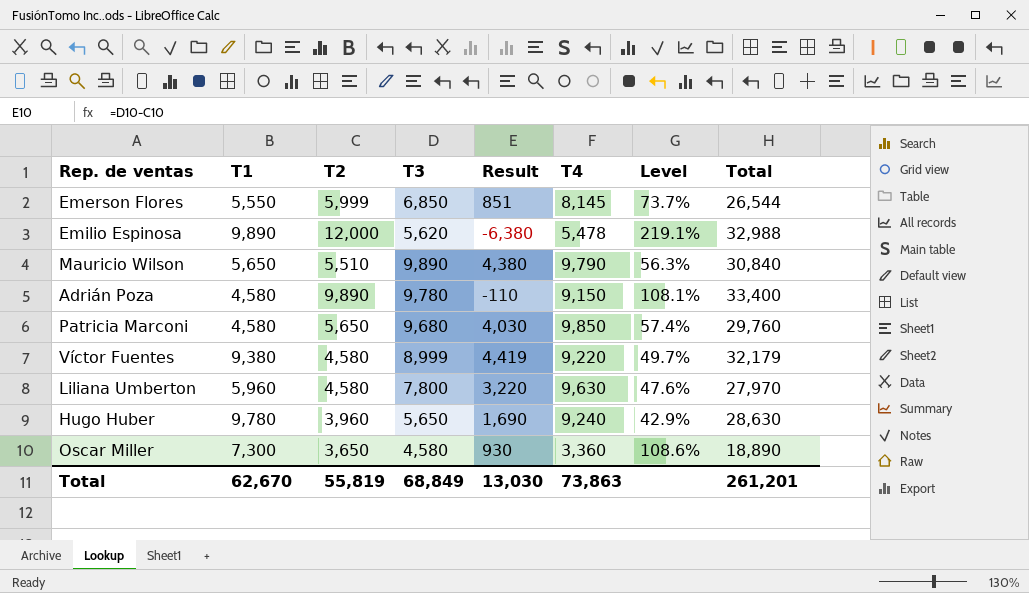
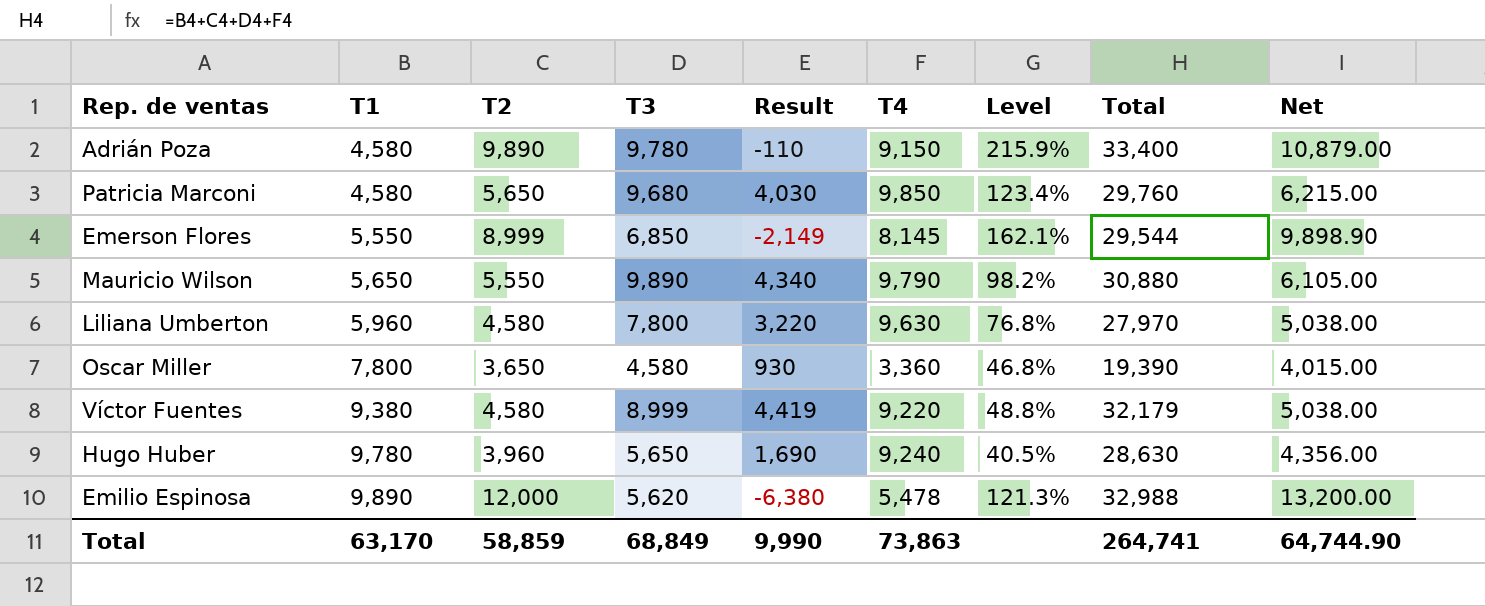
row order: none -> T1 ascending
column Level | formula: [T2] / [T4] -> [T2] / [T1]
column Net | formula: none -> [T2] * 1.1
Emerson Flores | T2: 5,999 -> 8,999
Emerson Flores | Result: 851 -> -2,149
Emerson Flores | Total: 26,544 -> 29,544
Mauricio Wilson | T2: 5,510 -> 5,550
Mauricio Wilson | Result: 4,380 -> 4,340
Mauricio Wilson | Total: 30,840 -> 30,880
Oscar Miller | T1: 7,300 -> 7,800
Oscar Miller | Total: 18,890 -> 19,390
Total | T1: 62,670 -> 63,170
Total | T2: 55,819 -> 58,859
Total | Result: 13,030 -> 9,990
Total | Total: 261,201 -> 264,741

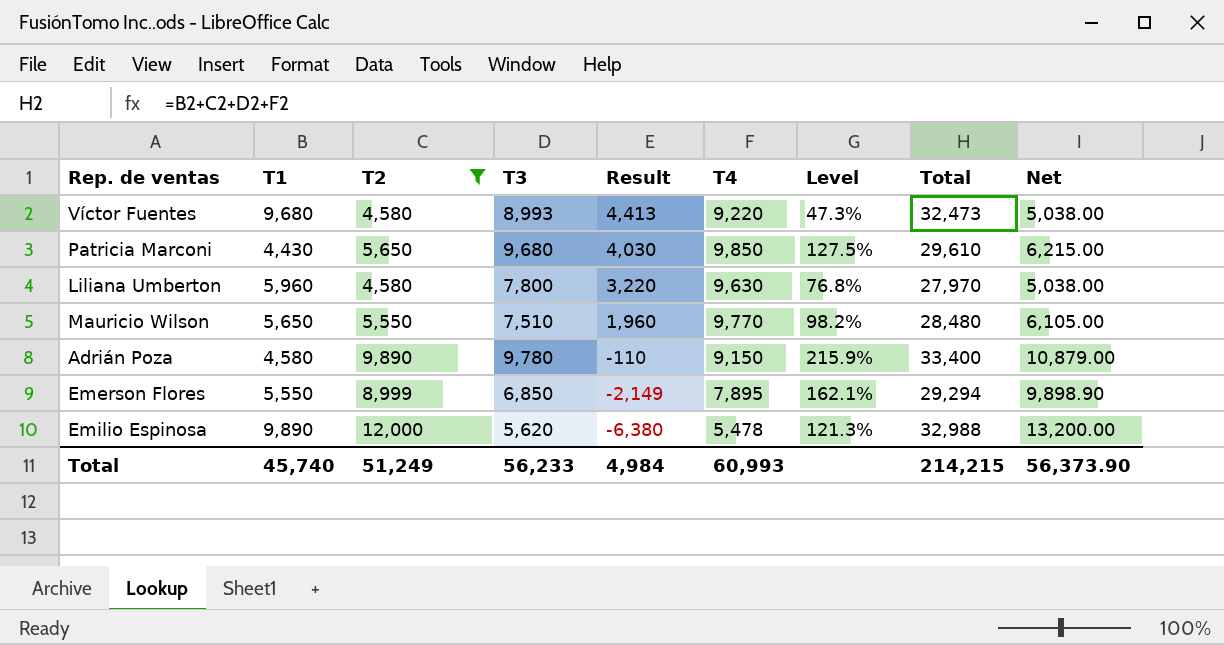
filter: none -> T2 >= 4,580
row order: T1 ascending -> Result descending
Víctor Fuentes | T1: 9,380 -> 9,680
Víctor Fuentes | T3: 8,999 -> 8,993
Víctor Fuentes | Result: 4,419 -> 4,413
Víctor Fuentes | Level: 48.8% -> 47.3%
Víctor Fuentes | Total: 32,179 -> 32,473
Patricia Marconi | T1: 4,580 -> 4,430
Patricia Marconi | Level: 123.4% -> 127.5%
Patricia Marconi | Total: 29,760 -> 29,610
Mauricio Wilson | T3: 9,890 -> 7,510
Mauricio Wilson | Result: 4,340 -> 1,960
Mauricio Wilson | T4: 9,790 -> 9,770
Mauricio Wilson | Total: 30,880 -> 28,480
Emerson Flores | T4: 8,145 -> 7,895
Emerson Flores | Total: 29,544 -> 29,294
Total | T1: 63,170 -> 45,740
Total | T2: 58,859 -> 51,249
Total | T3: 68,849 -> 56,233
Total | Result: 9,990 -> 4,984
Total | T4: 73,863 -> 60,993
Total | Total: 264,741 -> 214,215
Total | Net: 64,744.90 -> 56,373.90

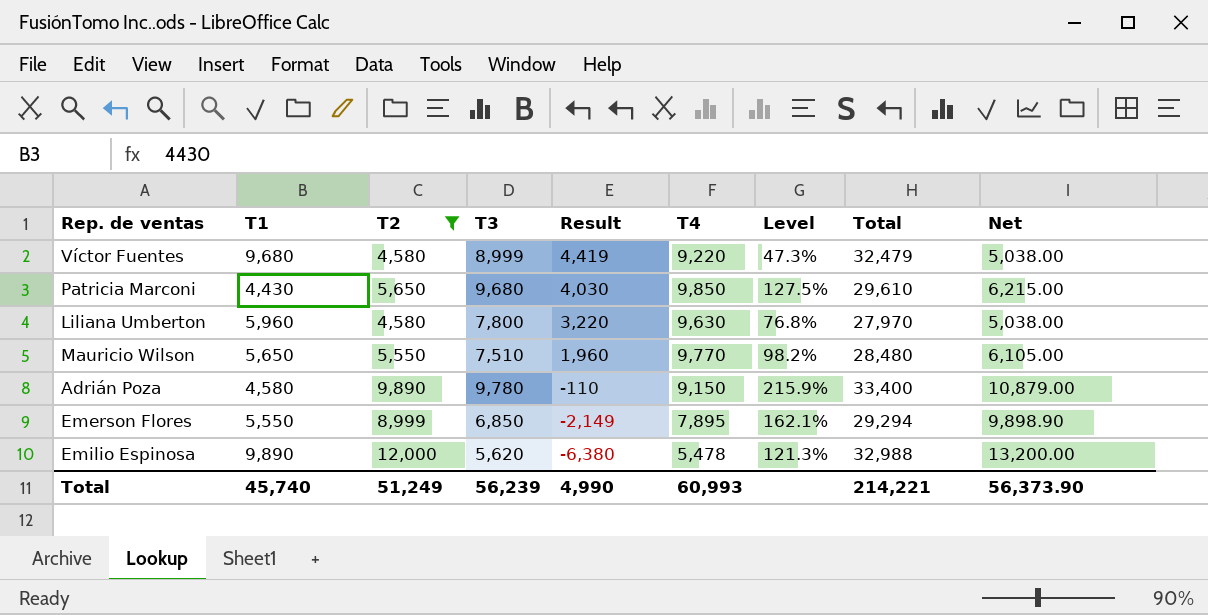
Víctor Fuentes | T3: 8,993 -> 8,999
Víctor Fuentes | Result: 4,413 -> 4,419
Víctor Fuentes | Total: 32,473 -> 32,479
Total | T3: 56,233 -> 56,239
Total | Result: 4,984 -> 4,990
Total | Total: 214,215 -> 214,221

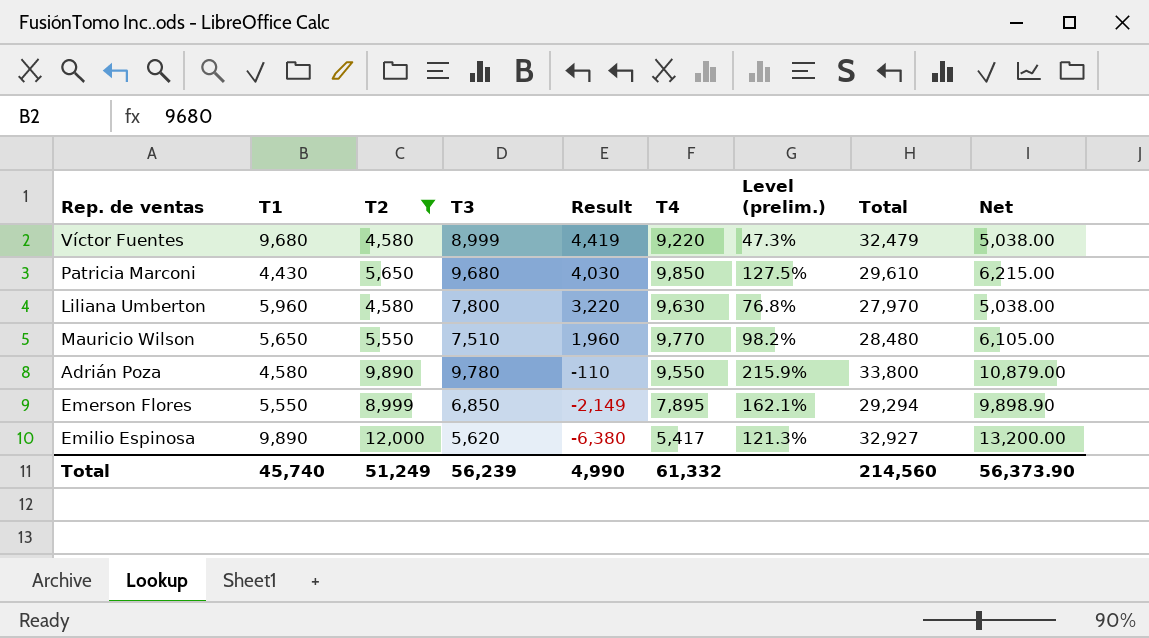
column name: Level -> Level (prelim.)
Adrián Poza | T4: 9,150 -> 9,550
Adrián Poza | Total: 33,400 -> 33,800
Emilio Espinosa | T4: 5,478 -> 5,417
Emilio Espinosa | Total: 32,988 -> 32,927
Total | T4: 60,993 -> 61,332
Total | Total: 214,221 -> 214,560

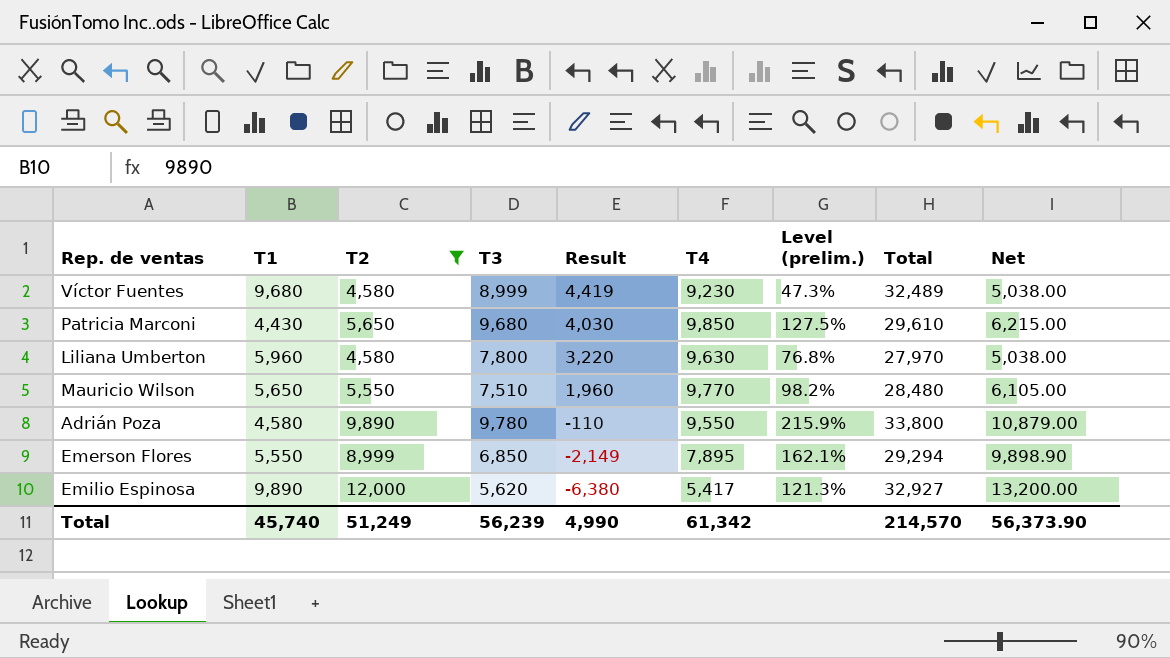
Víctor Fuentes | T4: 9,220 -> 9,230
Víctor Fuentes | Total: 32,479 -> 32,489
Total | T4: 61,332 -> 61,342
Total | Total: 214,560 -> 214,570

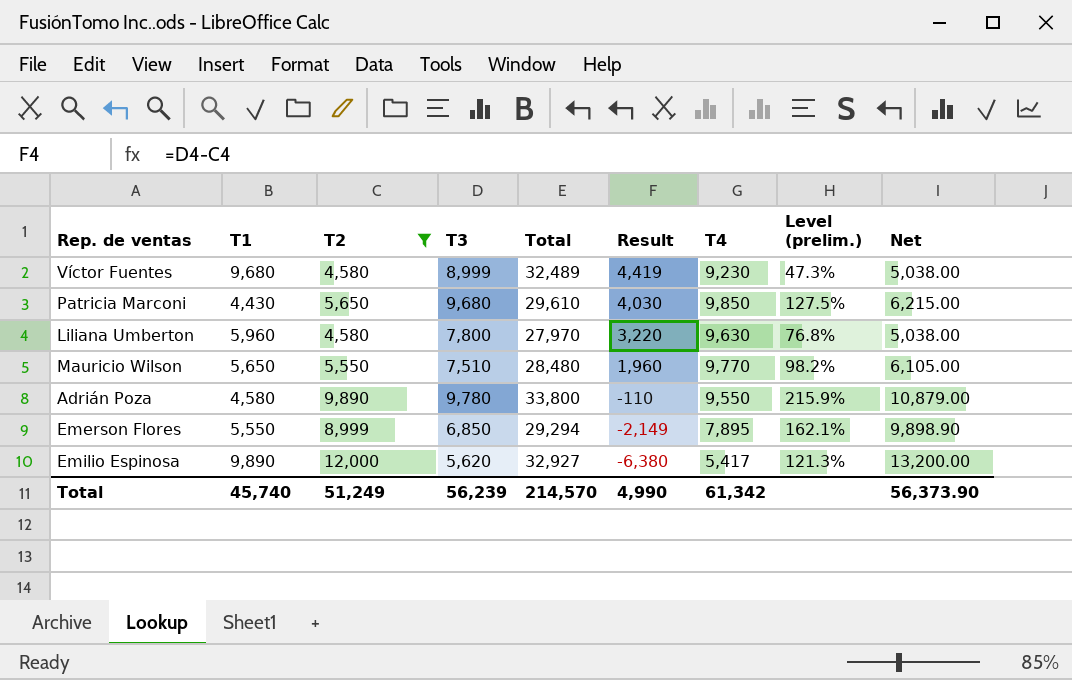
column Total | position: 8 -> 5

